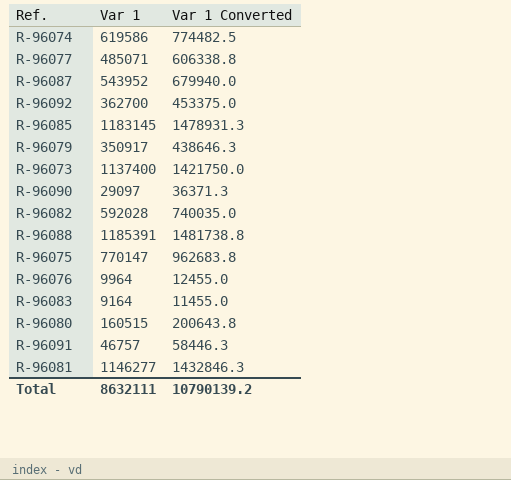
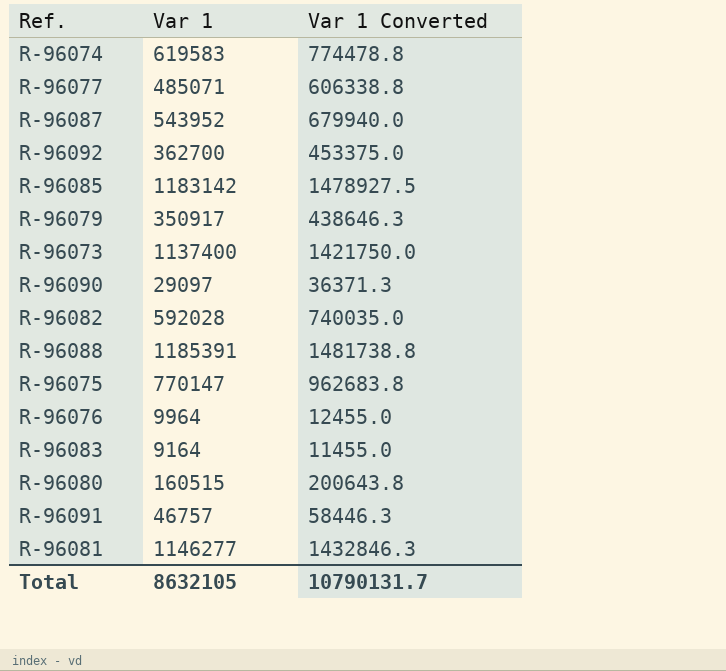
R-96074 | Var 1: 619586 -> 619583
R-96074 | Var 1 Converted: 774482.5 -> 774478.8
R-96085 | Var 1: 1183145 -> 1183142
R-96085 | Var 1 Converted: 1478931.3 -> 1478927.5
Total | Var 1: 8632111 -> 8632105
Total | Var 1 Converted: 10790139.2 -> 10790131.7

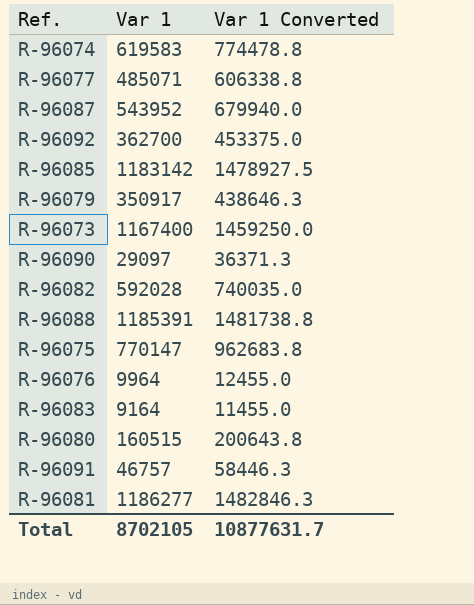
R-96073 | Var 1: 1137400 -> 1167400
R-96073 | Var 1 Converted: 1421750.0 -> 1459250.0
R-96081 | Var 1: 1146277 -> 1186277
R-96081 | Var 1 Converted: 1432846.3 -> 1482846.3
Total | Var 1: 8632105 -> 8702105
Total | Var 1 Converted: 10790131.7 -> 10877631.7

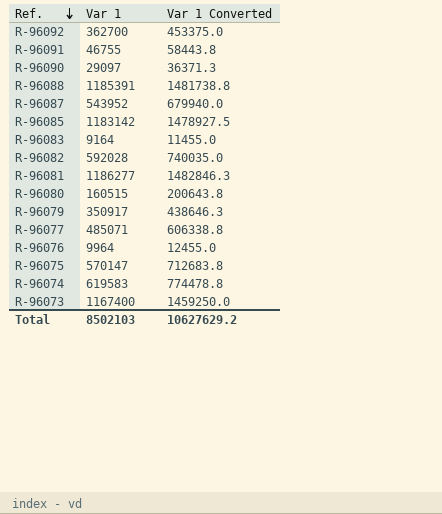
row order: none -> Ref. descending
R-96091 | Var 1: 46757 -> 46755
R-96091 | Var 1 Converted: 58446.3 -> 58443.8
R-96075 | Var 1: 770147 -> 570147
R-96075 | Var 1 Converted: 962683.8 -> 712683.8
Total | Var 1: 8702105 -> 8502103
Total | Var 1 Converted: 10877631.7 -> 10627629.2

